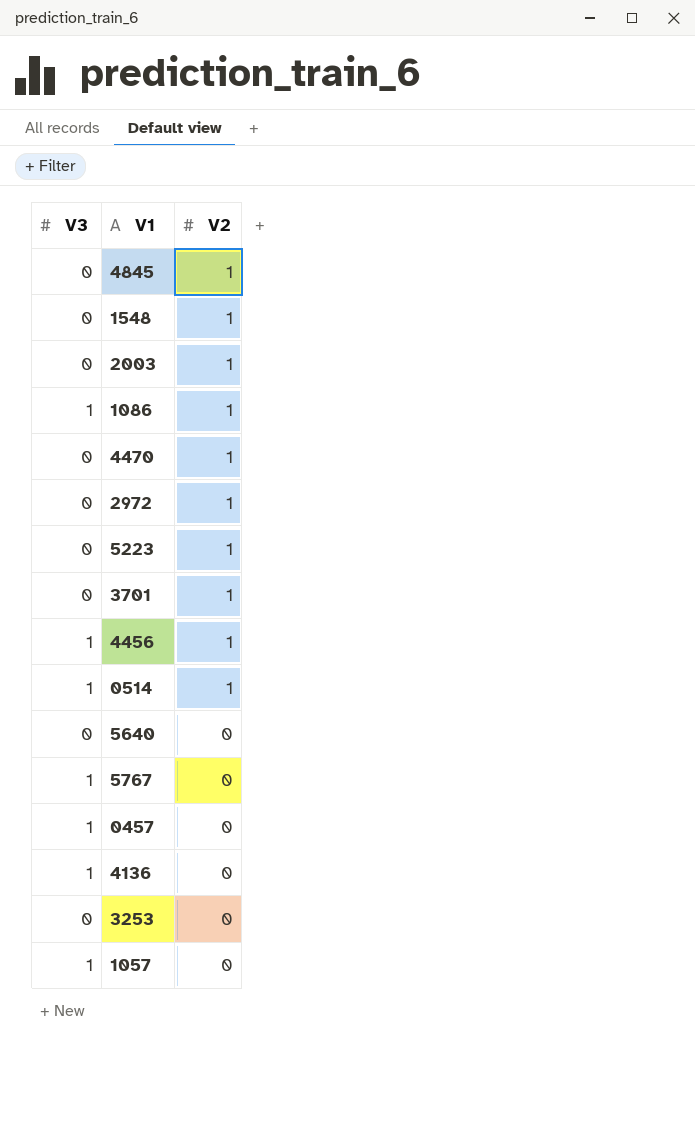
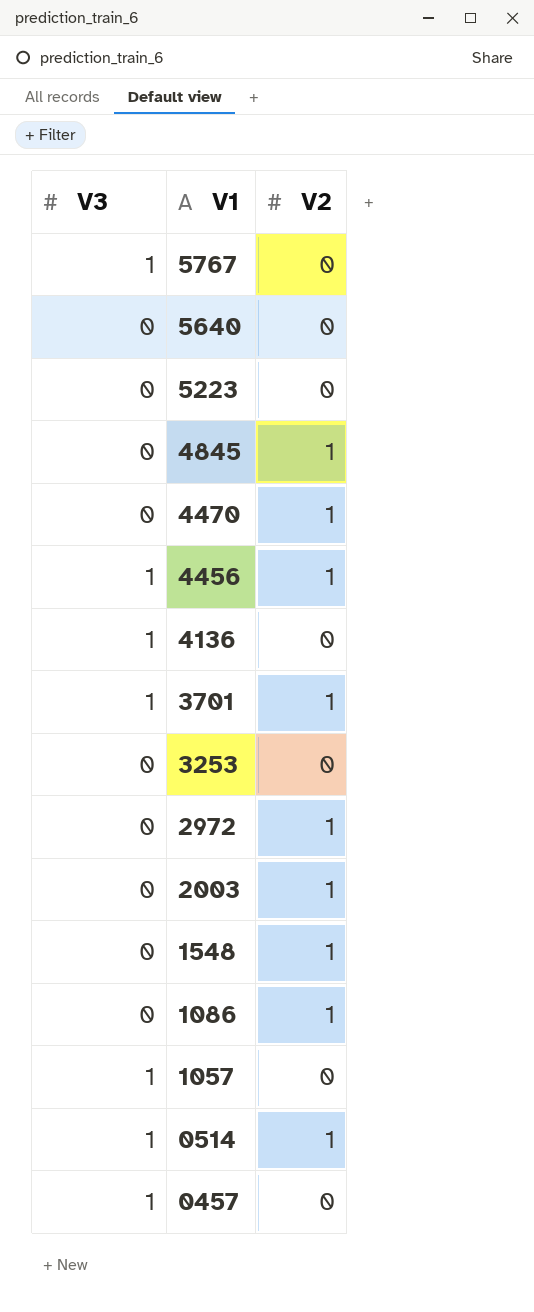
row order: V2 descending -> V1 descending
5223 | V2: 1 -> 0
3701 | V3: 0 -> 1
1086 | V3: 1 -> 0

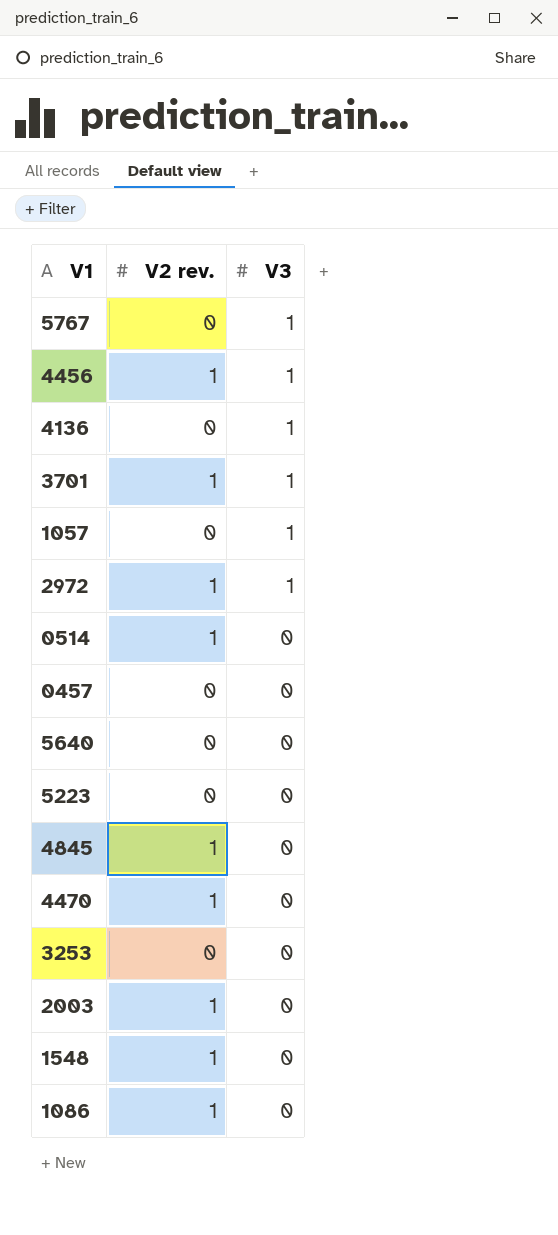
row order: V1 descending -> V3 descending
column name: V2 -> V2 rev.
column V3 | position: 1 -> 3
2972 | V3: 0 -> 1
0514 | V3: 1 -> 0
0457 | V3: 1 -> 0

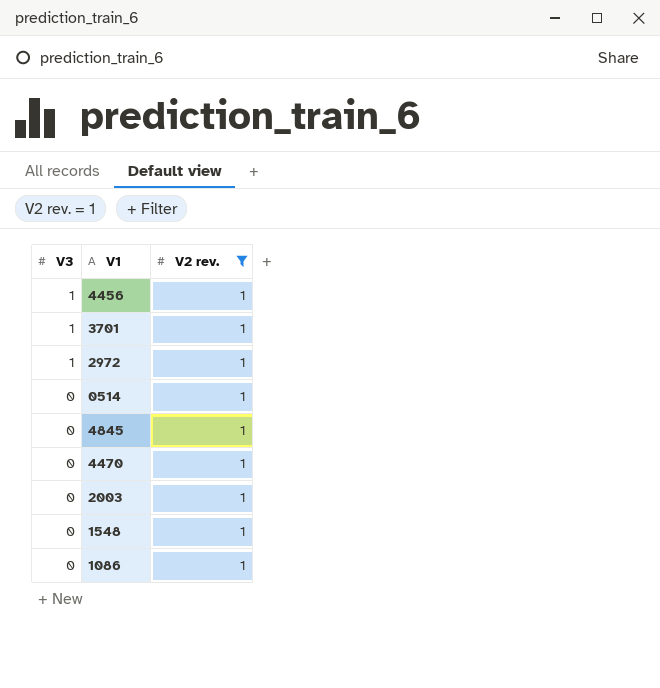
filter: none -> V2 rev. = 1
column V3 | position: 3 -> 1

